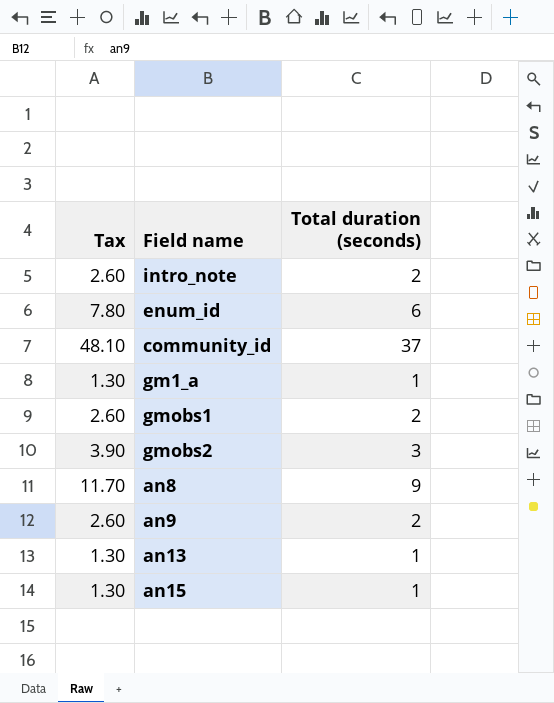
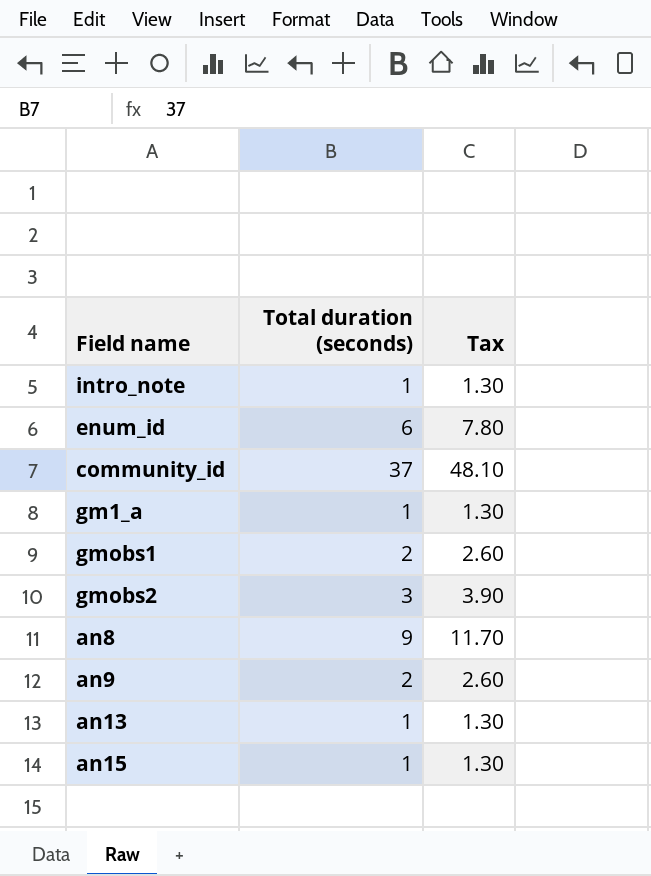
column Tax | position: 1 -> 3
intro_note | Total duration (seconds): 2 -> 1
intro_note | Tax: 2.60 -> 1.30

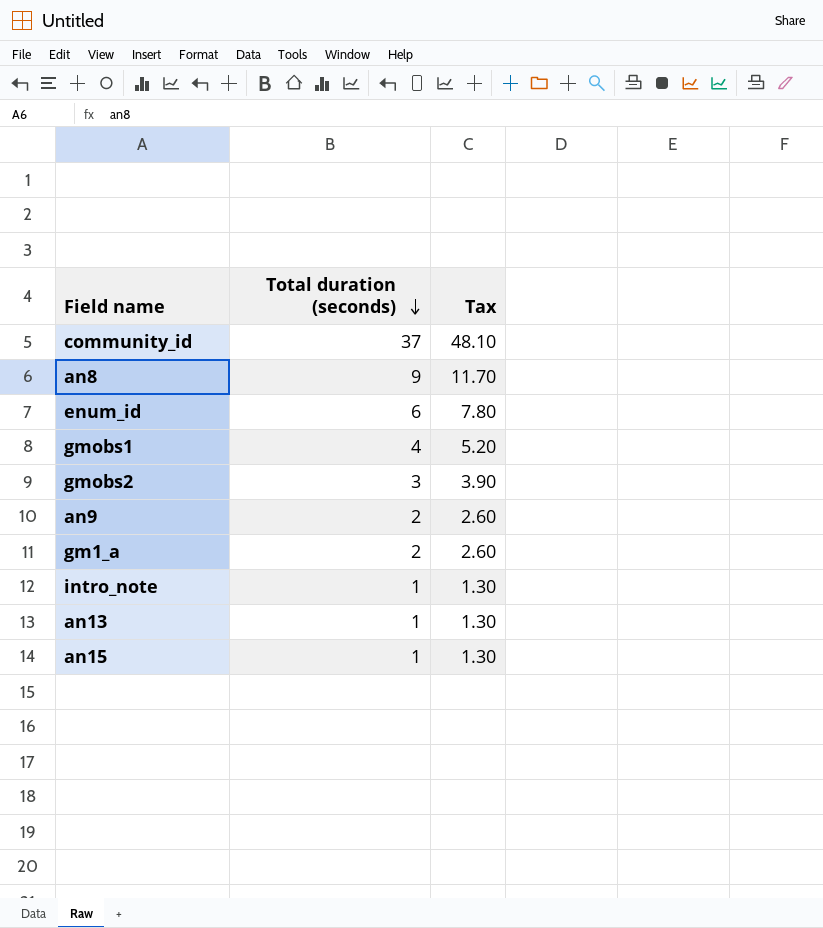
row order: none -> Total duration (seconds) descending
gmobs1 | Total duration (seconds): 2 -> 4
gmobs1 | Tax: 2.60 -> 5.20
gm1_a | Total duration (seconds): 1 -> 2
gm1_a | Tax: 1.30 -> 2.60

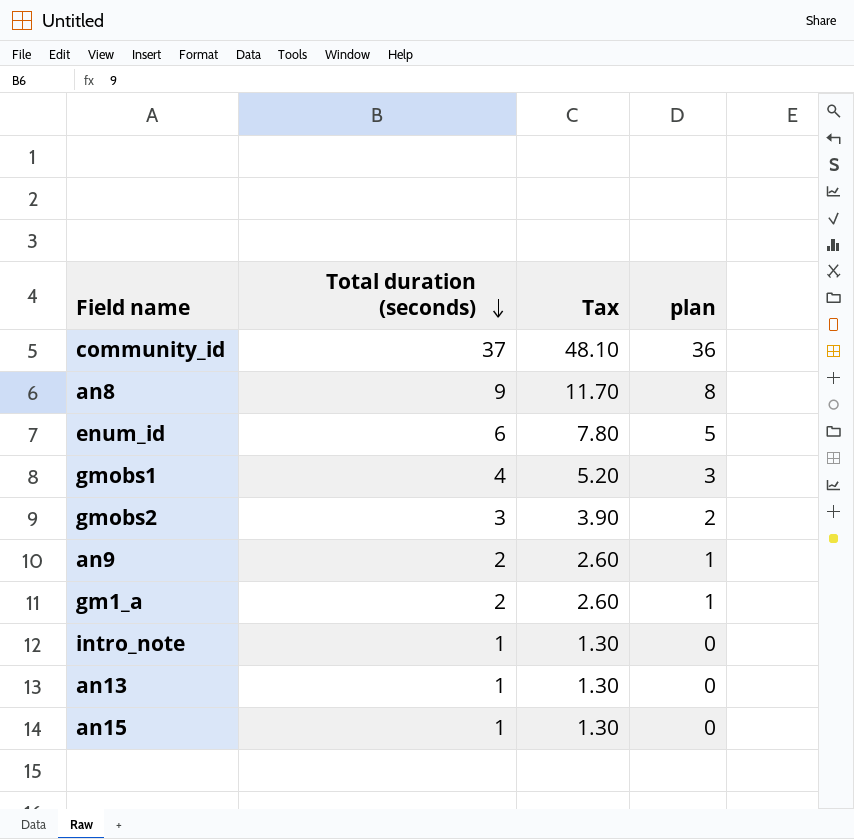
column plan | formula: none -> [Total duration (seconds)] - 1

